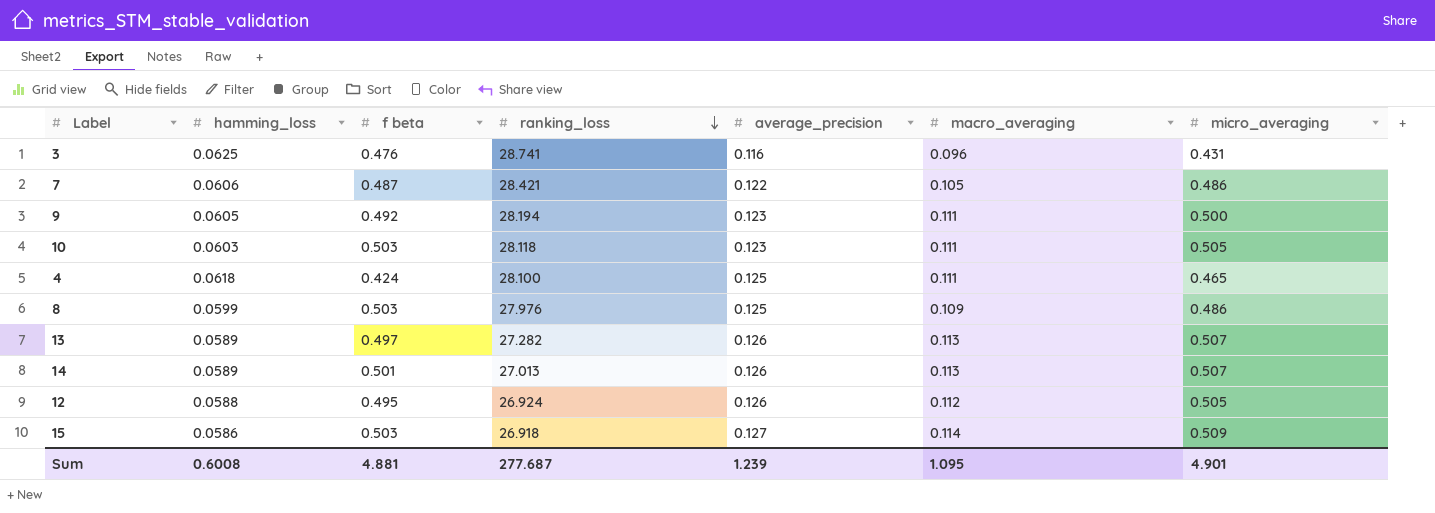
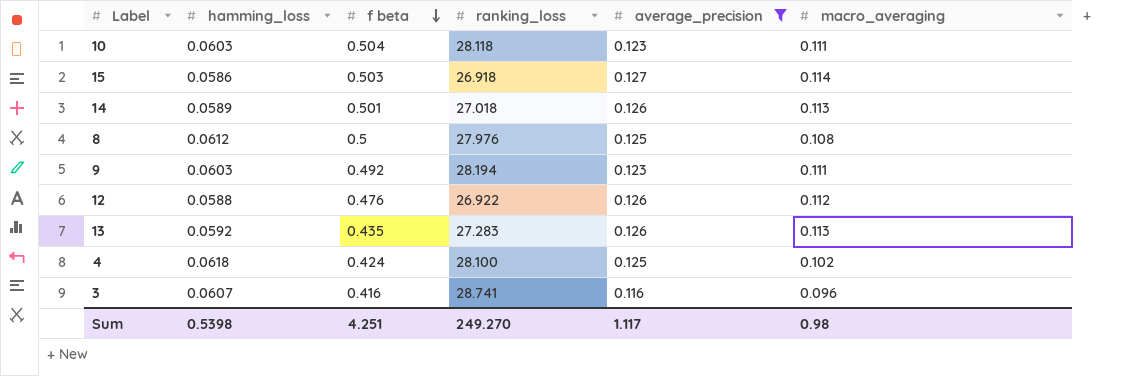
filter: none -> average_precision != 0.122
row order: ranking_loss descending -> f beta descending
column micro_averaging | position: 7 -> none
10 | f beta: 0.503 -> 0.504
14 | ranking_loss: 27.013 -> 27.018
8 | hamming_loss: 0.0599 -> 0.0612
8 | f beta: 0.503 -> 0.5
8 | macro_averaging: 0.109 -> 0.108
9 | hamming_loss: 0.0605 -> 0.0603
12 | f beta: 0.495 -> 0.476
12 | ranking_loss: 26.924 -> 26.922
13 | hamming_loss: 0.0589 -> 0.0592
13 | f beta: 0.497 -> 0.435
13 | ranking_loss: 27.282 -> 27.283
4 | macro_averaging: 0.111 -> 0.102
3 | hamming_loss: 0.0625 -> 0.0607
3 | f beta: 0.476 -> 0.416
Sum | hamming_loss: 0.6008 -> 0.5398
Sum | f beta: 4.881 -> 4.251
Sum | ranking_loss: 277.687 -> 249.270
Sum | average_precision: 1.239 -> 1.117
Sum | macro_averaging: 1.095 -> 0.98

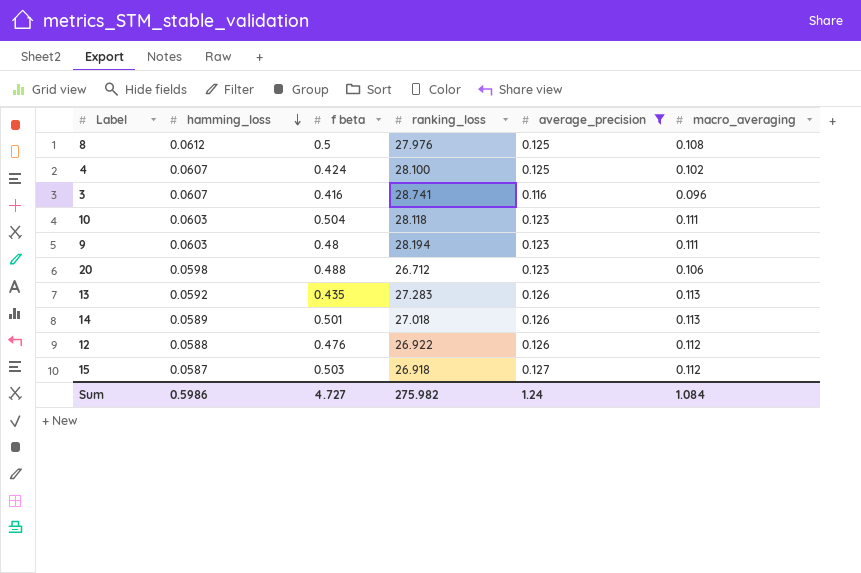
row order: f beta descending -> hamming_loss descending
4 | hamming_loss: 0.0618 -> 0.0607
9 | f beta: 0.492 -> 0.48
row 20: none -> 0.0598 | 0.488 | 26.712 | 0.123 | 0.106
15 | hamming_loss: 0.0586 -> 0.0587
15 | macro_averaging: 0.114 -> 0.112
Sum | hamming_loss: 0.5398 -> 0.5986
Sum | f beta: 4.251 -> 4.727
Sum | ranking_loss: 249.270 -> 275.982
Sum | average_precision: 1.117 -> 1.24
Sum | macro_averaging: 0.98 -> 1.084

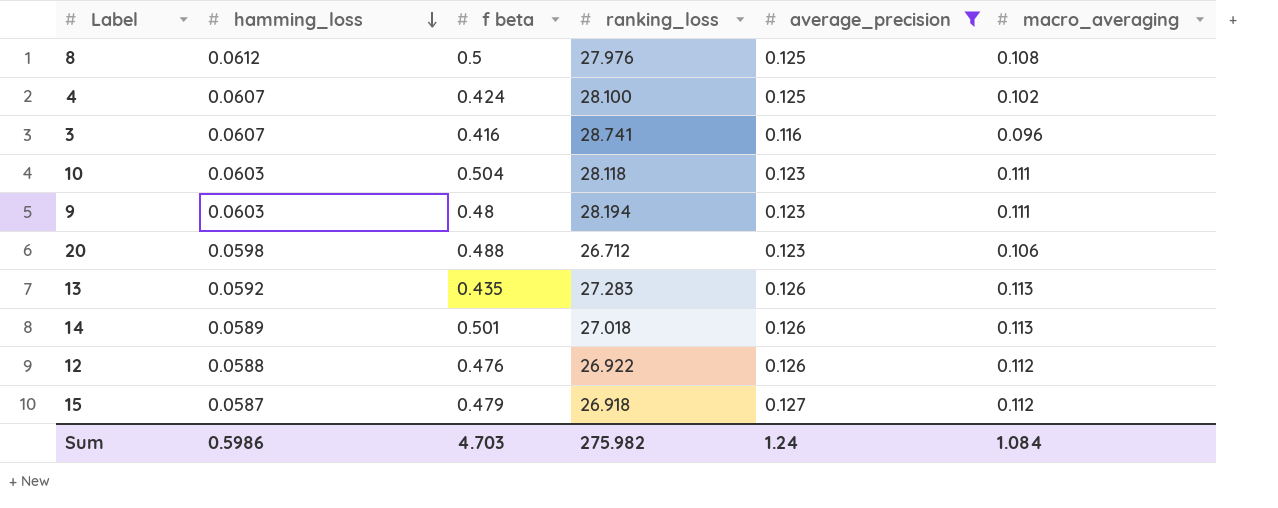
15 | f beta: 0.503 -> 0.479
Sum | f beta: 4.727 -> 4.703

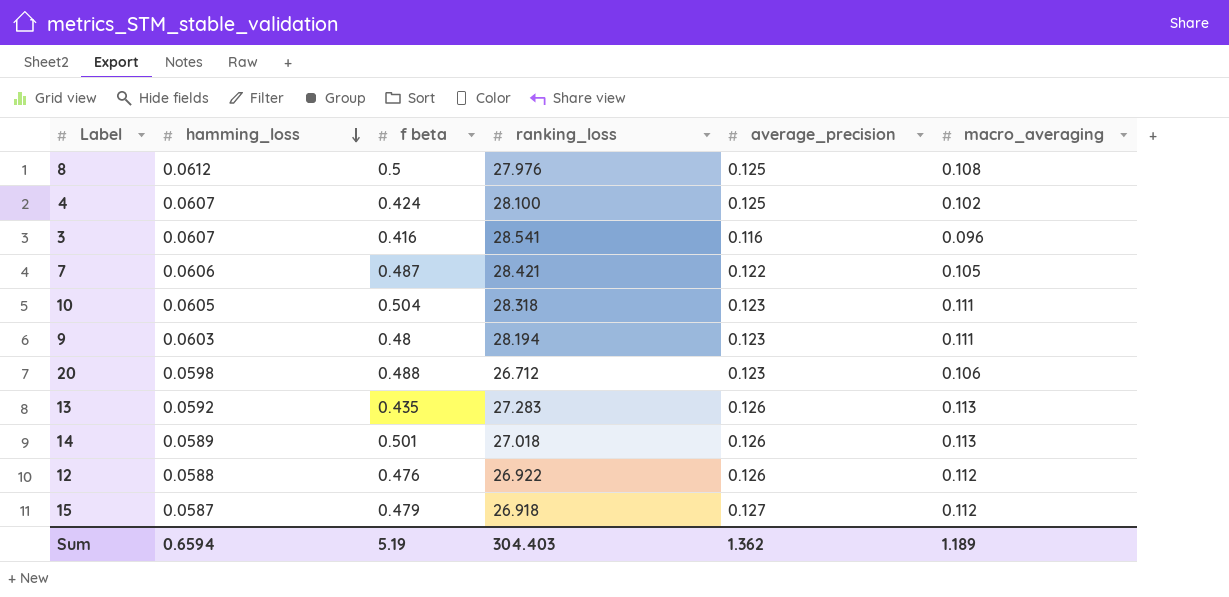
filter: average_precision != 0.122 -> none
3 | ranking_loss: 28.741 -> 28.541
10 | hamming_loss: 0.0603 -> 0.0605
10 | ranking_loss: 28.118 -> 28.318
Sum | hamming_loss: 0.5986 -> 0.6594
Sum | f beta: 4.703 -> 5.19
Sum | ranking_loss: 275.982 -> 304.403
Sum | average_precision: 1.24 -> 1.362
Sum | macro_averaging: 1.084 -> 1.189

